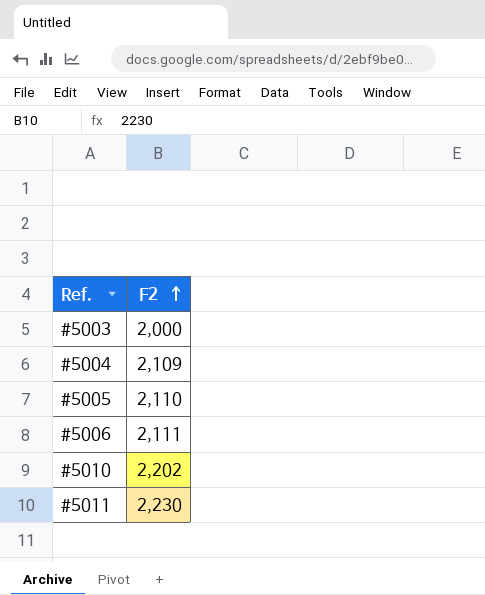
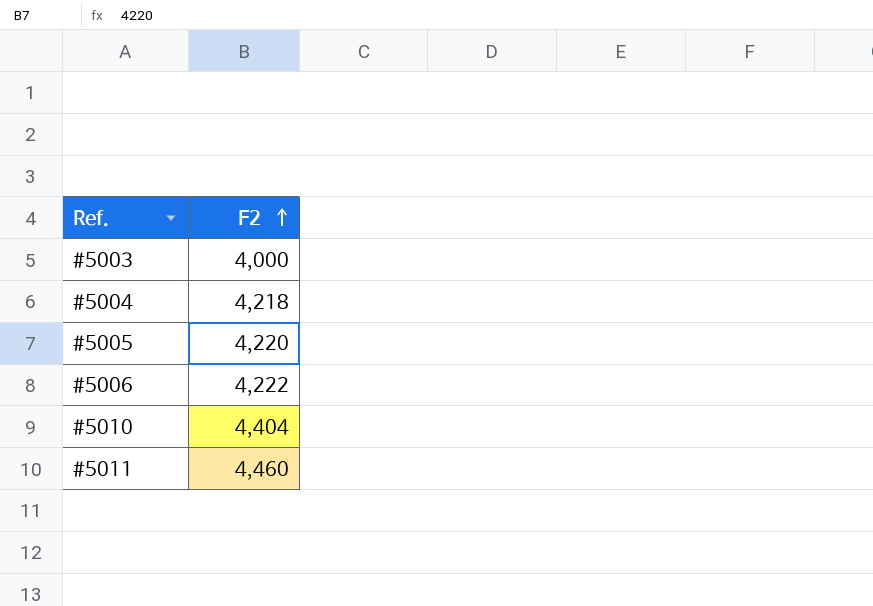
#5003 | F2: 2,000 -> 4,000
#5004 | F2: 2,109 -> 4,218
#5005 | F2: 2,110 -> 4,220
#5006 | F2: 2,111 -> 4,222
#5010 | F2: 2,202 -> 4,404
#5011 | F2: 2,230 -> 4,460

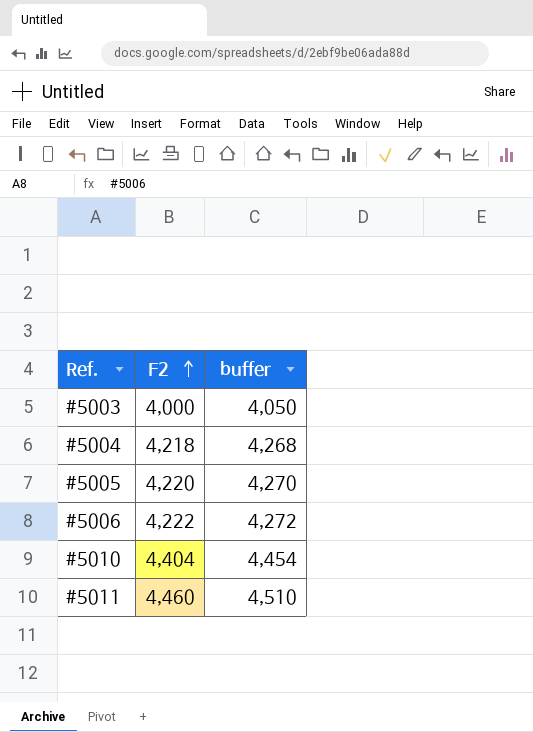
column buffer | formula: none -> [F2] + 50

